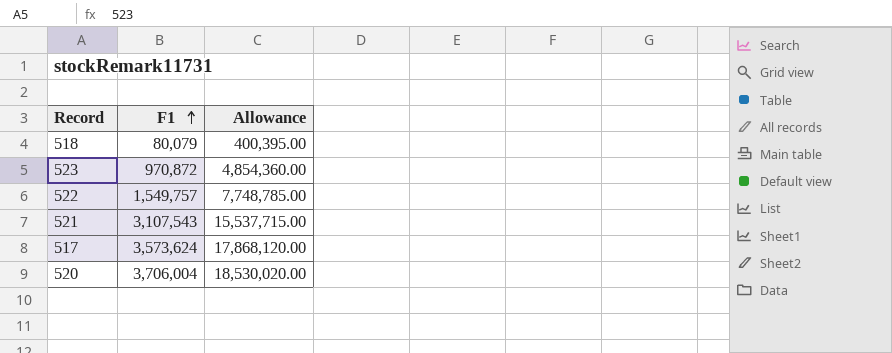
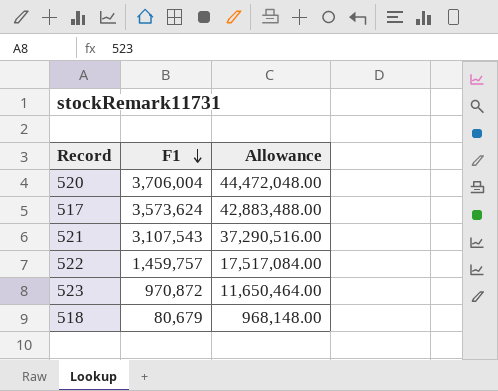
row order: F1 ascending -> F1 descending
column Allowance | formula: [F1] * 5 -> [F1] * 12
522 | F1: 1,549,757 -> 1,459,757
518 | F1: 80,079 -> 80,679

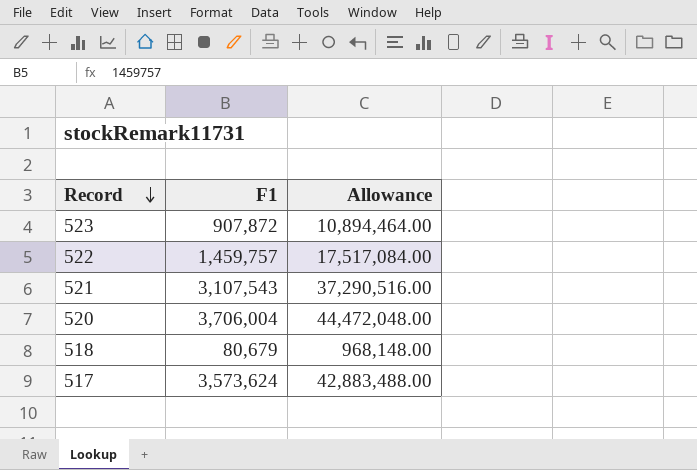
row order: F1 descending -> Record descending
523 | F1: 970,872 -> 907,872
523 | Allowance: 11,650,464.00 -> 10,894,464.00

